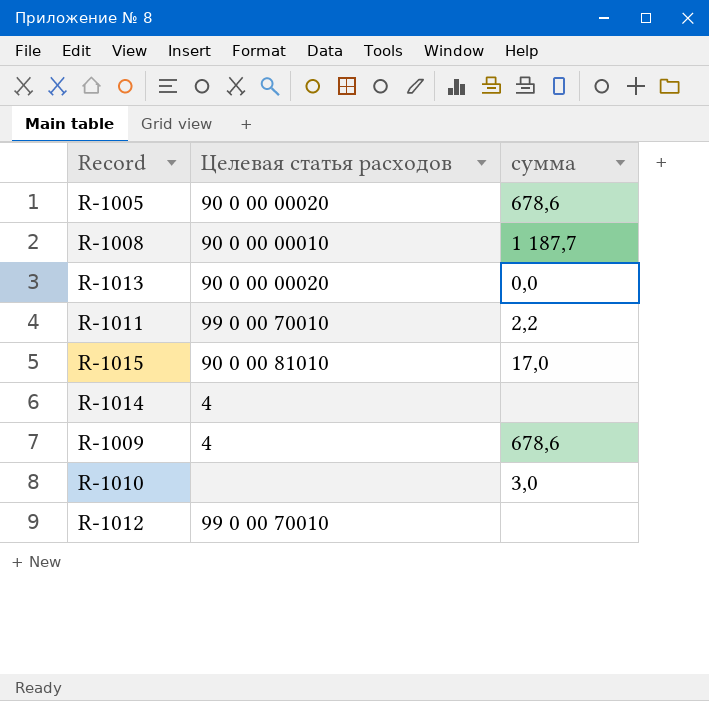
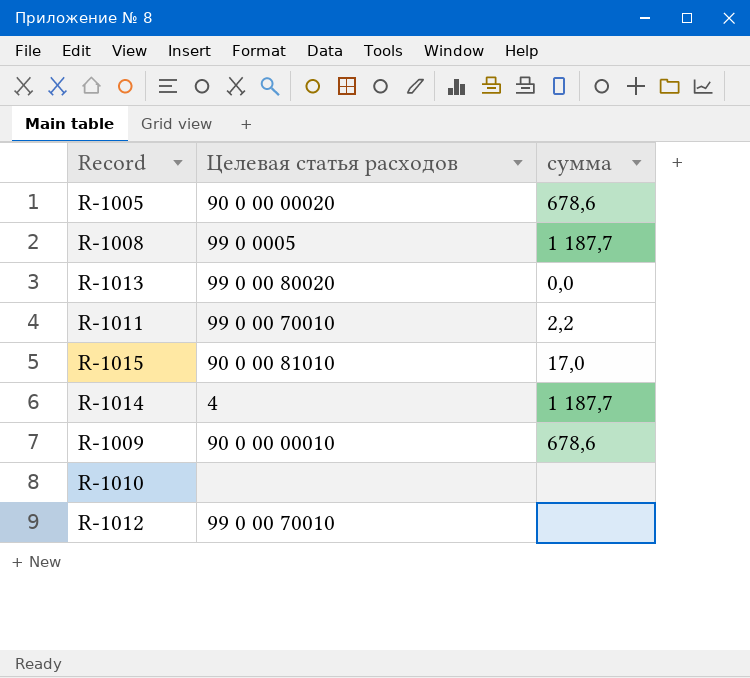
R-1008 | Целевая статья расходов: 90 0 00 00010 -> 99 0 0005
R-1013 | Целевая статья расходов: 90 0 00 00020 -> 99 0 00 80020
R-1014 | сумма: none -> 1 187,7
R-1009 | Целевая статья расходов: 4 -> 90 0 00 00010
R-1010 | сумма: 3,0 -> none

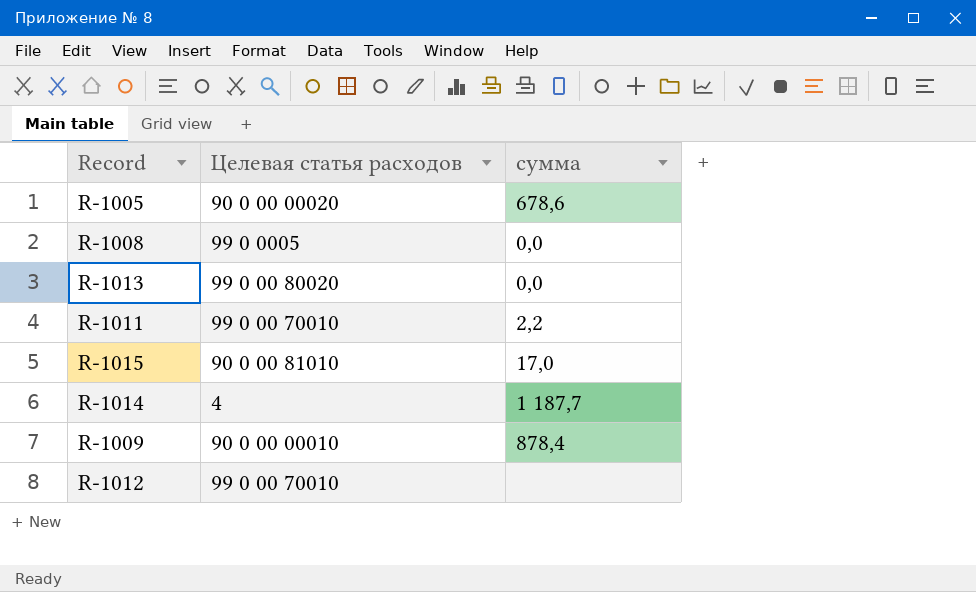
row R-1010: none | none -> none
R-1008 | сумма: 1 187,7 -> 0,0
R-1009 | сумма: 678,6 -> 878,4

